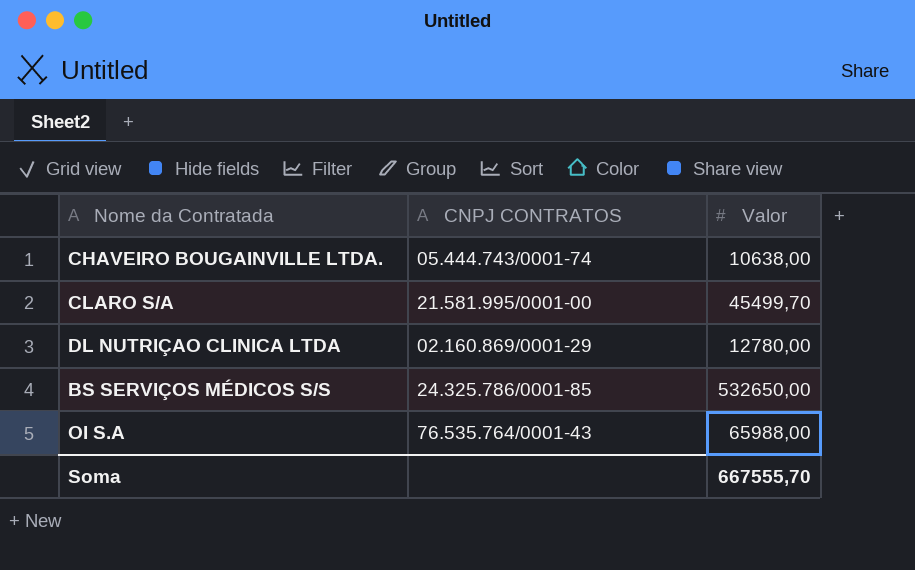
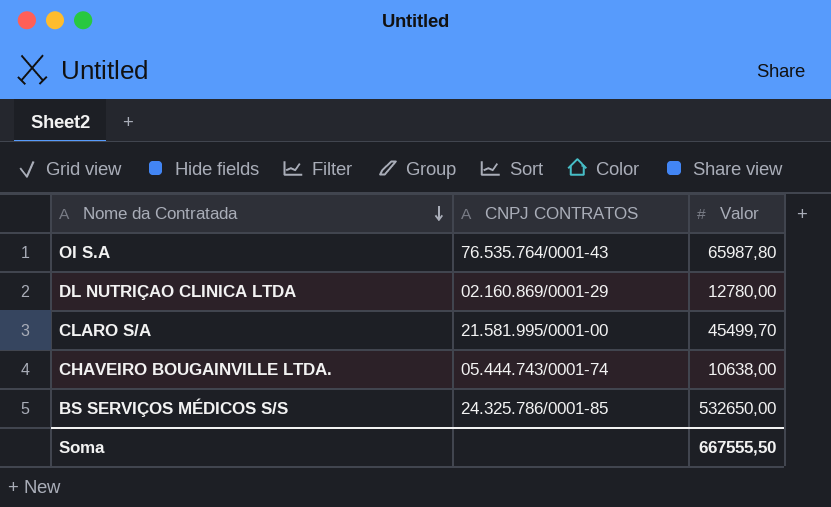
row order: none -> Nome da Contratada descending
OI S.A | Valor: 65988,00 -> 65987,80
Soma | Valor: 667555,70 -> 667555,50

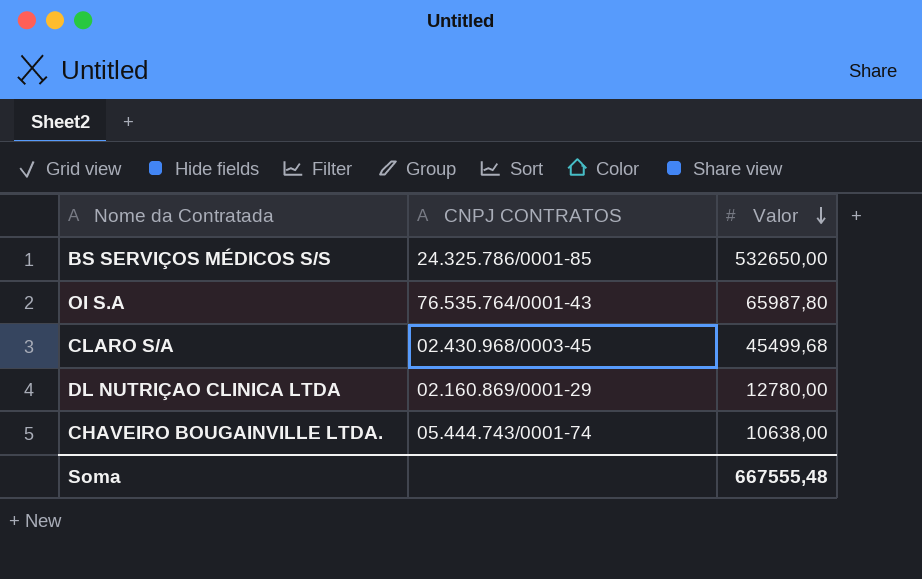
row order: Nome da Contratada descending -> Valor descending
CLARO S/A | CNPJ CONTRATOS: 21.581.995/0001-00 -> 02.430.968/0003-45
CLARO S/A | Valor: 45499,70 -> 45499,68
Soma | Valor: 667555,50 -> 667555,48

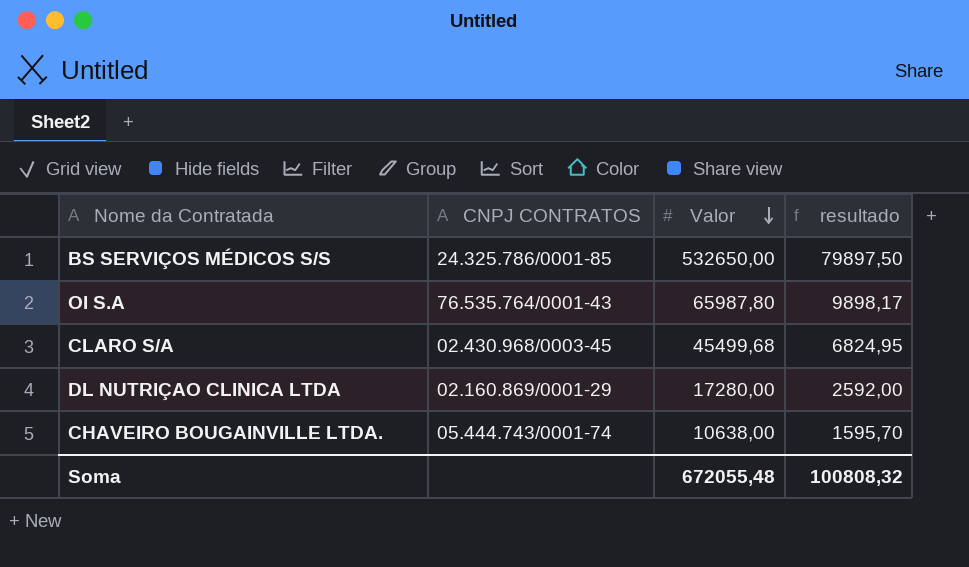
column resultado | formula: none -> [Valor] * 0,15
DL NUTRIÇAO CLINICA LTDA | Valor: 12780,00 -> 17280,00
Soma | Valor: 667555,48 -> 672055,48

